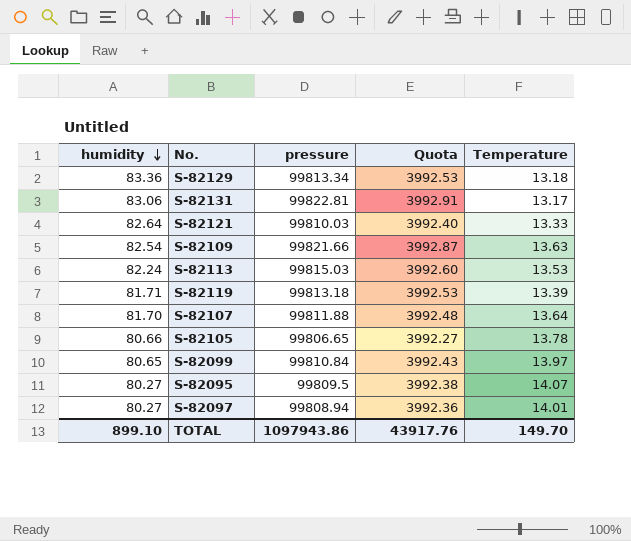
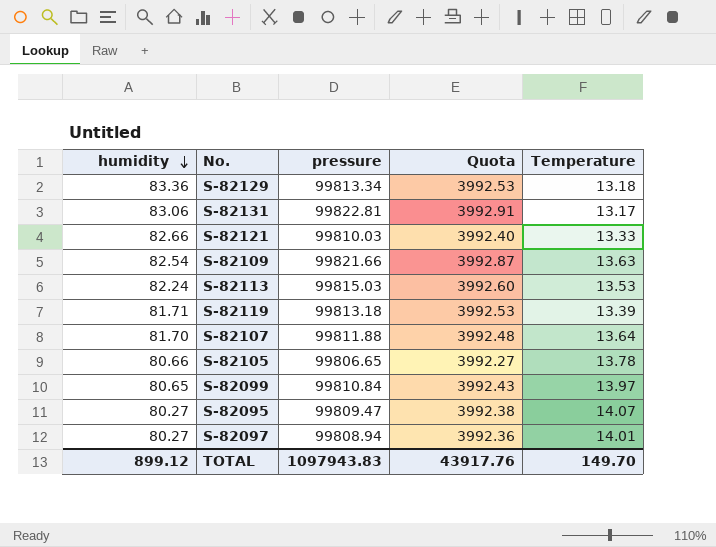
S-82121 | humidity: 82.64 -> 82.66
S-82095 | pressure: 99809.5 -> 99809.47
TOTAL | humidity: 899.10 -> 899.12
TOTAL | pressure: 1097943.86 -> 1097943.83

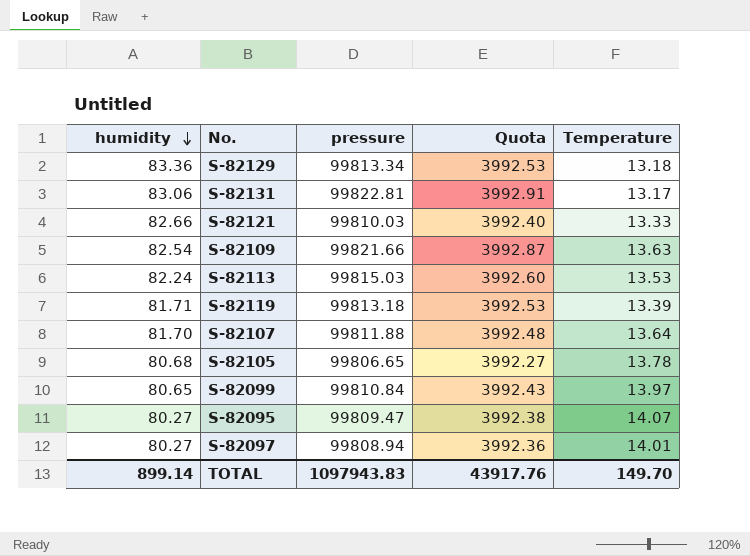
S-82105 | humidity: 80.66 -> 80.68
TOTAL | humidity: 899.12 -> 899.14

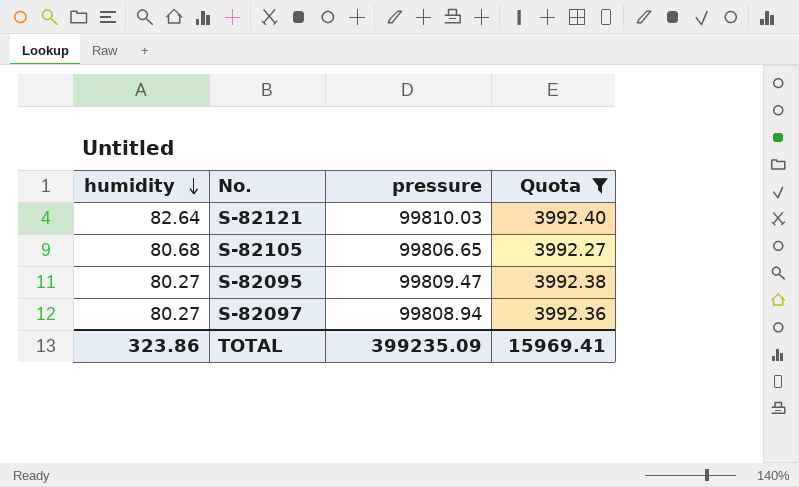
filter: none -> Quota <= 3992.40
column Temperature | position: 5 -> none
S-82121 | humidity: 82.66 -> 82.64
TOTAL | humidity: 899.14 -> 323.86
TOTAL | pressure: 1097943.83 -> 399235.09
TOTAL | Quota: 43917.76 -> 15969.41

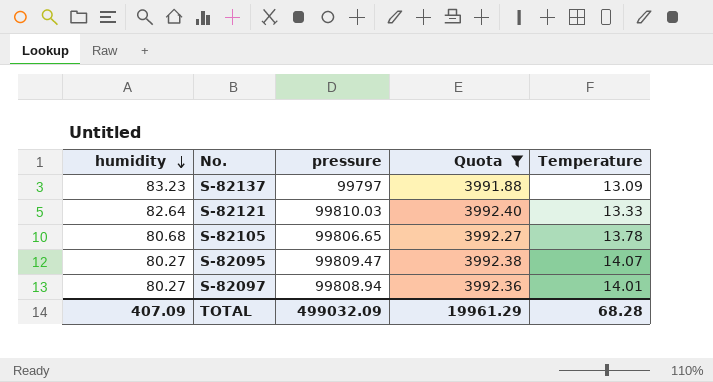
column Temperature | position: none -> 5
row S-82137: none -> 83.23 | 99797 | 3991.88 | 13.09
TOTAL | humidity: 323.86 -> 407.09
TOTAL | pressure: 399235.09 -> 499032.09
TOTAL | Quota: 15969.41 -> 19961.29

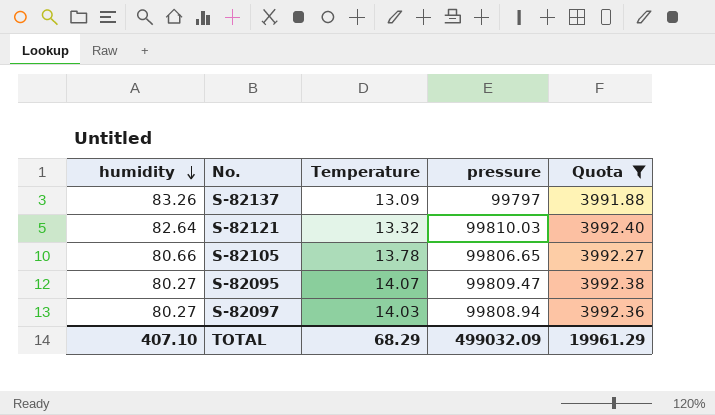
column Temperature | position: 5 -> 3
S-82137 | humidity: 83.23 -> 83.26
S-82121 | Temperature: 13.33 -> 13.32
S-82105 | humidity: 80.68 -> 80.66
S-82097 | Temperature: 14.01 -> 14.03
TOTAL | humidity: 407.09 -> 407.10
TOTAL | Temperature: 68.28 -> 68.29

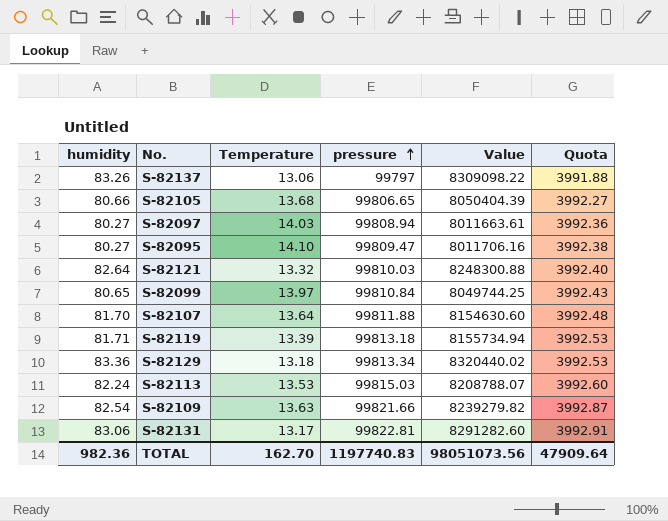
filter: Quota <= 3992.40 -> none
row order: humidity descending -> pressure ascending
column Value | formula: none -> [humidity] * [pressure]
S-82137 | Temperature: 13.09 -> 13.06
S-82105 | Temperature: 13.78 -> 13.68
S-82095 | Temperature: 14.07 -> 14.10
TOTAL | humidity: 407.10 -> 982.36
TOTAL | Temperature: 68.29 -> 162.70
TOTAL | pressure: 499032.09 -> 1197740.83
TOTAL | Quota: 19961.29 -> 47909.64

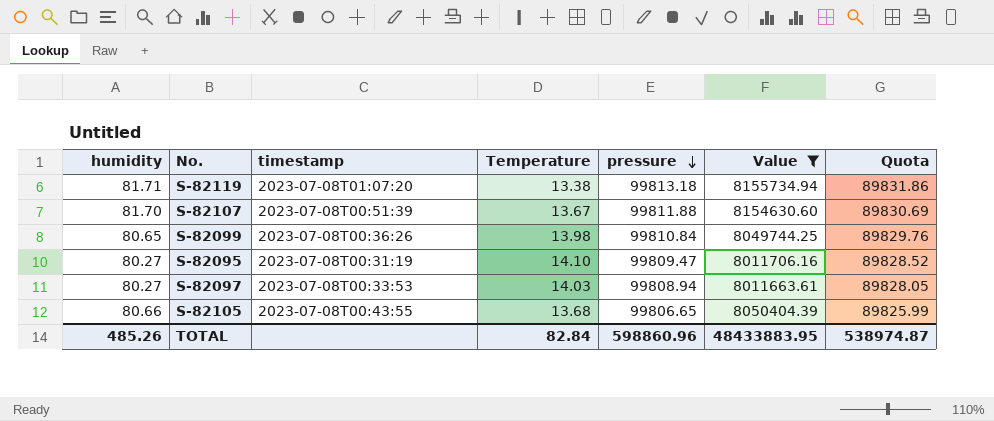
filter: none -> Value <= 8155734.94
row order: pressure ascending -> pressure descending
column timestamp | position: none -> 3
column Quota | formula: [pressure] * 0.04 -> [pressure] * 0.9
S-82119 | Temperature: 13.39 -> 13.38
S-82107 | Temperature: 13.64 -> 13.67
S-82099 | Temperature: 13.97 -> 13.98
TOTAL | humidity: 982.36 -> 485.26
TOTAL | Temperature: 162.70 -> 82.84
TOTAL | pressure: 1197740.83 -> 598860.96
TOTAL | Value: 98051073.56 -> 48433883.95
TOTAL | Quota: 47909.64 -> 538974.87

